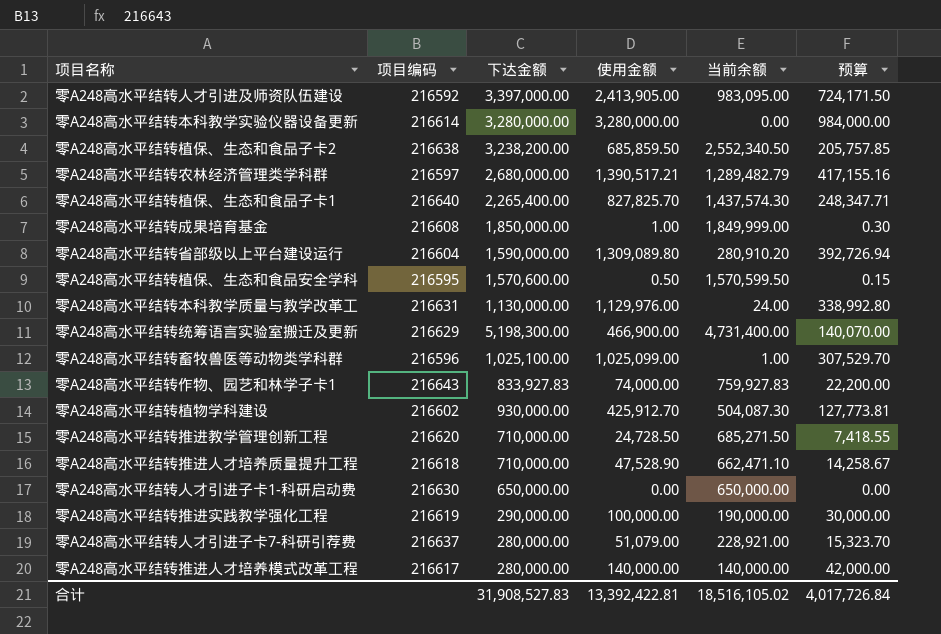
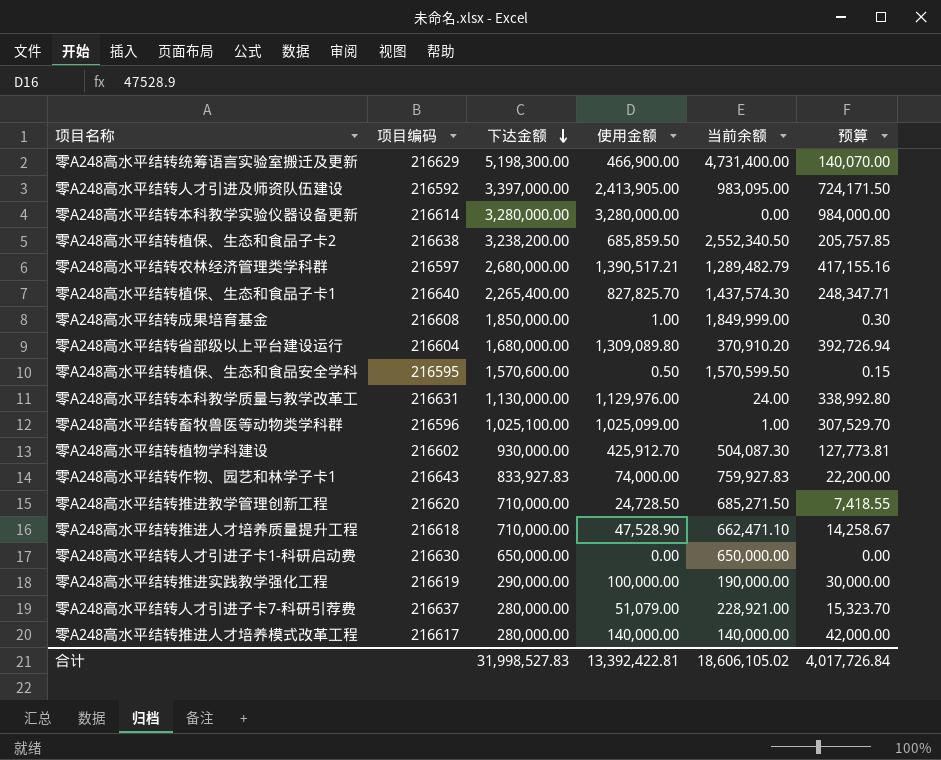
row order: none -> 下达金额 descending
零A248高水平结转省部级以上平台建设运行 | 下达金额: 1,590,000.00 -> 1,680,000.00
零A248高水平结转省部级以上平台建设运行 | 当前余额: 280,910.20 -> 370,910.20
合计 | 下达金额: 31,908,527.83 -> 31,998,527.83
合计 | 当前余额: 18,516,105.02 -> 18,606,105.02

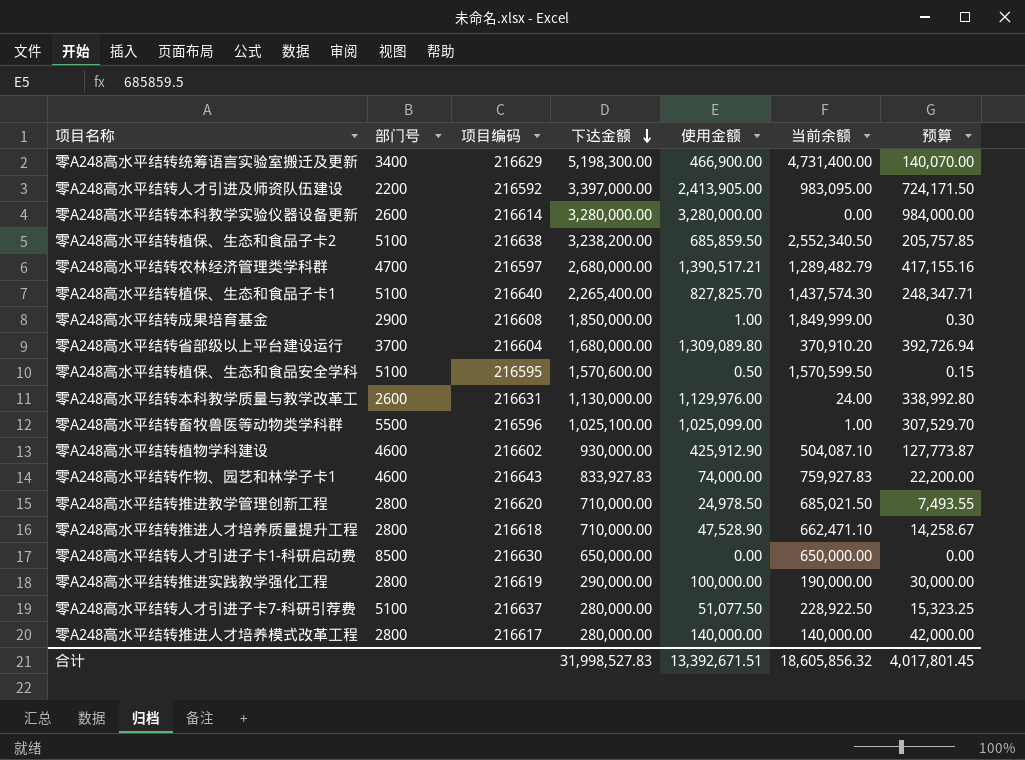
column 部门号 | position: none -> 2
零A248高水平结转植物学科建设 | 使用金额: 425,912.70 -> 425,912.90
零A248高水平结转植物学科建设 | 当前余额: 504,087.30 -> 504,087.10
零A248高水平结转植物学科建设 | 预算: 127,773.81 -> 127,773.87
零A248高水平结转推进教学管理创新工程 | 使用金额: 24,728.50 -> 24,978.50
零A248高水平结转推进教学管理创新工程 | 当前余额: 685,271.50 -> 685,021.50
零A248高水平结转推进教学管理创新工程 | 预算: 7,418.55 -> 7,493.55
零A248高水平结转人才引进子卡7-科研引荐费 | 使用金额: 51,079.00 -> 51,077.50
零A248高水平结转人才引进子卡7-科研引荐费 | 当前余额: 228,921.00 -> 228,922.50
零A248高水平结转人才引进子卡7-科研引荐费 | 预算: 15,323.70 -> 15,323.25
合计 | 使用金额: 13,392,422.81 -> 13,392,671.51
合计 | 当前余额: 18,606,105.02 -> 18,605,856.32
合计 | 预算: 4,017,726.84 -> 4,017,801.45

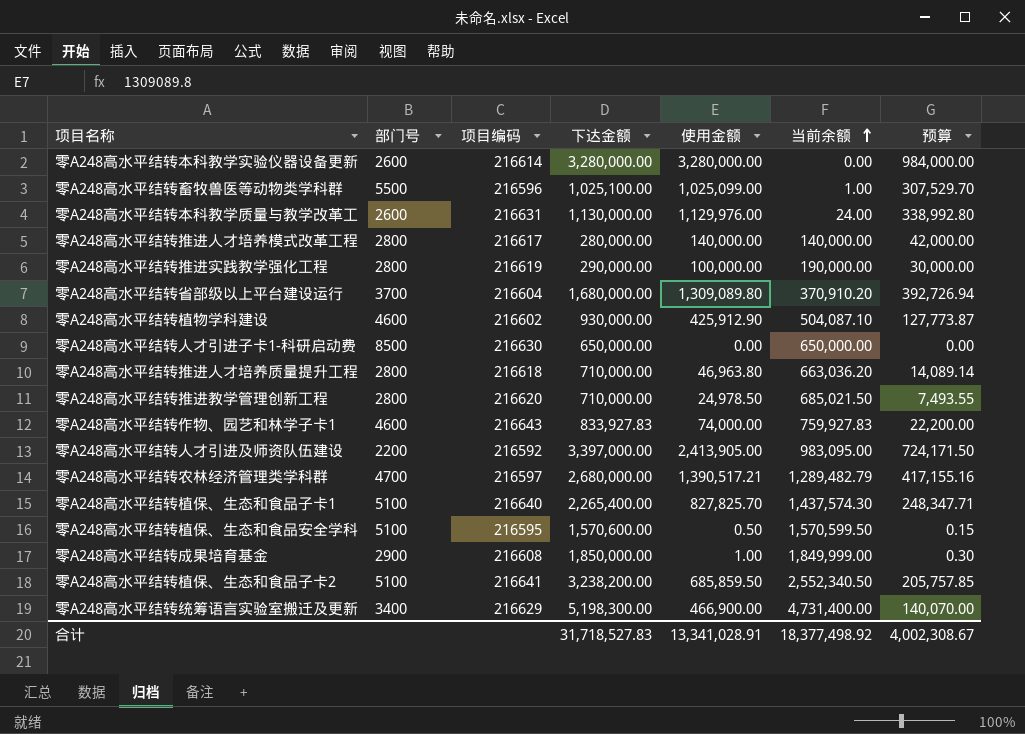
row order: 下达金额 descending -> 当前余额 ascending
row 零A248高水平结转人才引进子卡7-科研引荐费: 5100 | 216637 | 280,000.00 | 51,077.50 | 228,922.50 | 15,323.25 -> none
零A248高水平结转推进人才培养质量提升工程 | 使用金额: 47,528.90 -> 46,963.80
零A248高水平结转推进人才培养质量提升工程 | 当前余额: 662,471.10 -> 663,036.20
零A248高水平结转推进人才培养质量提升工程 | 预算: 14,258.67 -> 14,089.14
零A248高水平结转植保、生态和食品子卡2 | 项目编码: 216638 -> 216641
合计 | 下达金额: 31,998,527.83 -> 31,718,527.83
合计 | 使用金额: 13,392,671.51 -> 13,341,028.91
合计 | 当前余额: 18,605,856.32 -> 18,377,498.92
合计 | 预算: 4,017,801.45 -> 4,002,308.67

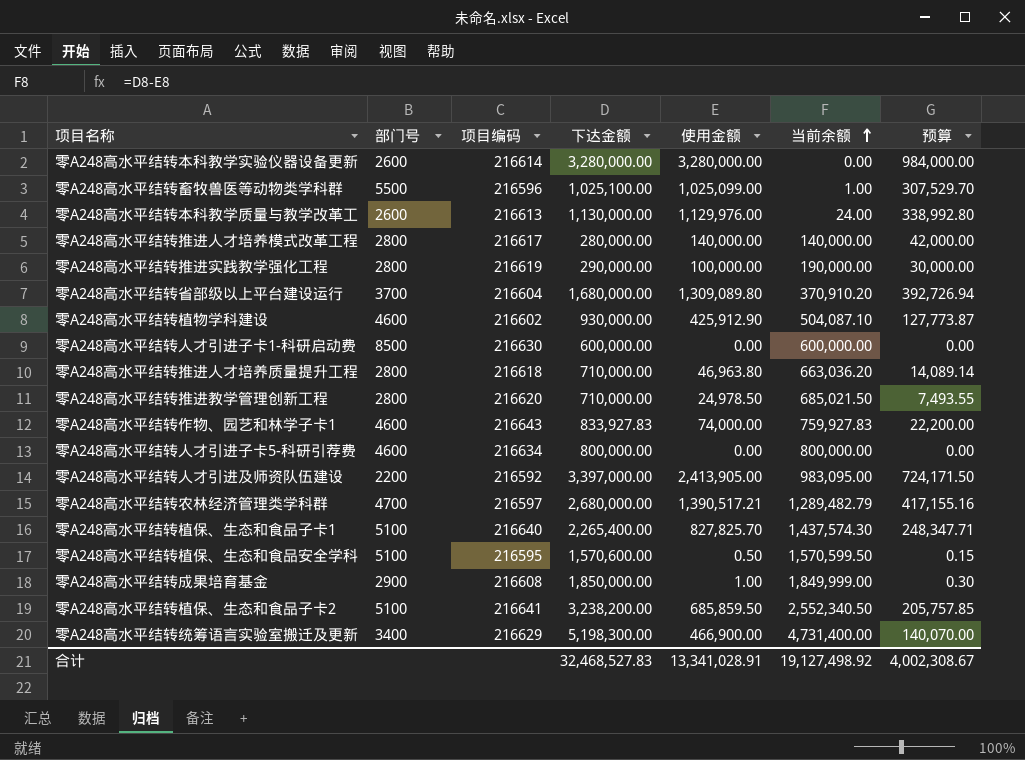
零A248高水平结转本科教学质量与教学改革工 | 项目编码: 216631 -> 216613
零A248高水平结转人才引进子卡1-科研启动费 | 下达金额: 650,000.00 -> 600,000.00
零A248高水平结转人才引进子卡1-科研启动费 | 当前余额: 650,000.00 -> 600,000.00
row 零A248高水平结转人才引进子卡5-科研引荐费: none -> 4600 | 216634 | 800,000.00 | 0.00 | 800,000.00 | 0.00
合计 | 下达金额: 31,718,527.83 -> 32,468,527.83
合计 | 当前余额: 18,377,498.92 -> 19,127,498.92

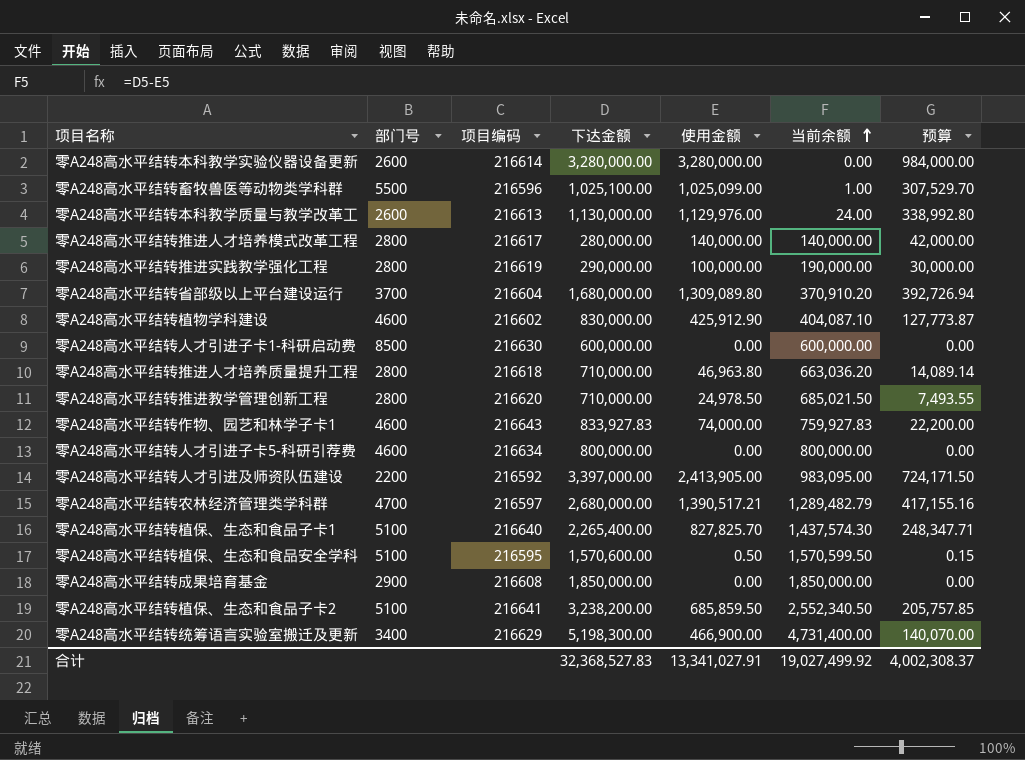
零A248高水平结转植物学科建设 | 下达金额: 930,000.00 -> 830,000.00
零A248高水平结转植物学科建设 | 当前余额: 504,087.10 -> 404,087.10
零A248高水平结转成果培育基金 | 使用金额: 1.00 -> 0.00
零A248高水平结转成果培育基金 | 当前余额: 1,849,999.00 -> 1,850,000.00
零A248高水平结转成果培育基金 | 预算: 0.30 -> 0.00
合计 | 下达金额: 32,468,527.83 -> 32,368,527.83
合计 | 使用金额: 13,341,028.91 -> 13,341,027.91
合计 | 当前余额: 19,127,498.92 -> 19,027,499.92
合计 | 预算: 4,002,308.67 -> 4,002,308.37

